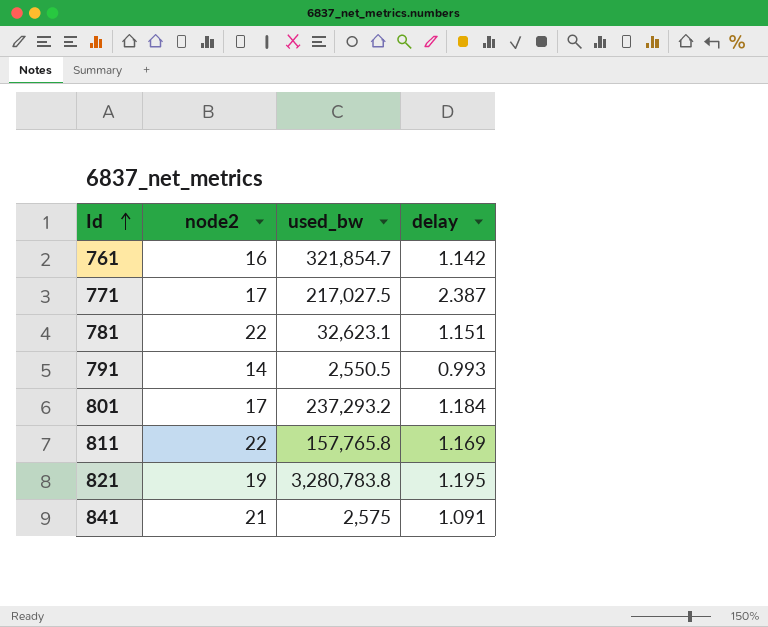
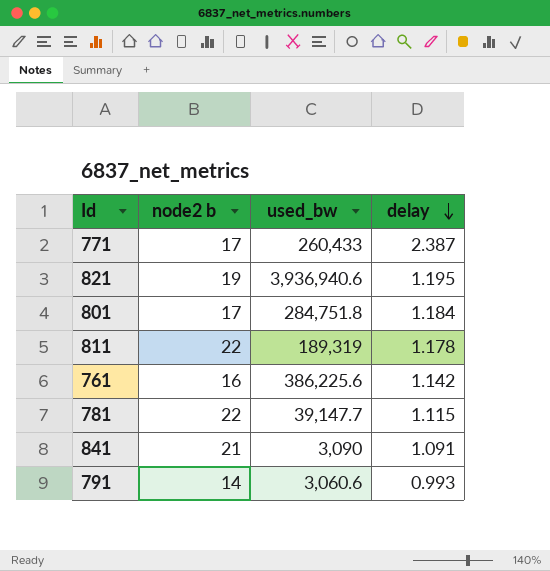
row order: Id ascending -> delay descending
column name: node2 -> node2 b
771 | used_bw: 217,027.5 -> 260,433
821 | used_bw: 3,280,783.8 -> 3,936,940.6
801 | used_bw: 237,293.2 -> 284,751.8
811 | used_bw: 157,765.8 -> 189,319
811 | delay: 1.169 -> 1.178
761 | used_bw: 321,854.7 -> 386,225.6
781 | used_bw: 32,623.1 -> 39,147.7
781 | delay: 1.151 -> 1.115
841 | used_bw: 2,575 -> 3,090
791 | used_bw: 2,550.5 -> 3,060.6

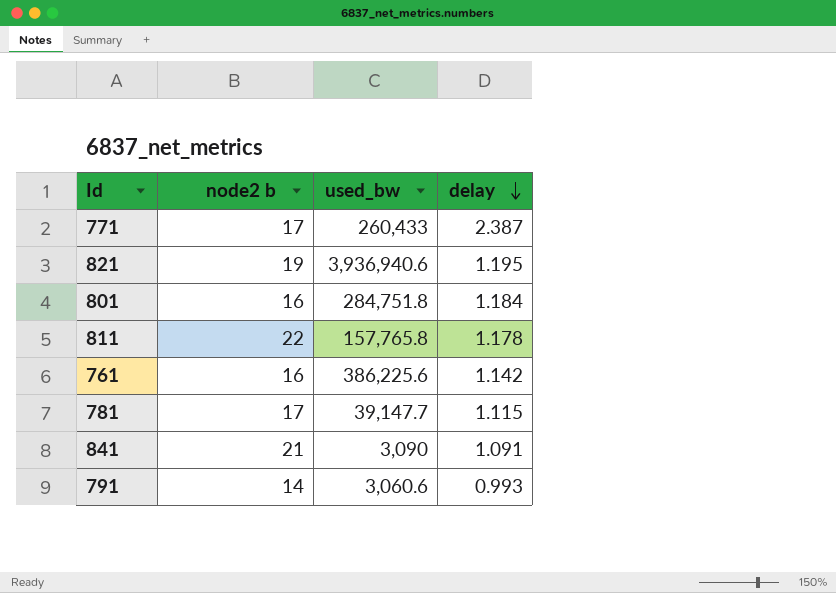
801 | node2 b: 17 -> 16
811 | used_bw: 189,319 -> 157,765.8
781 | node2 b: 22 -> 17

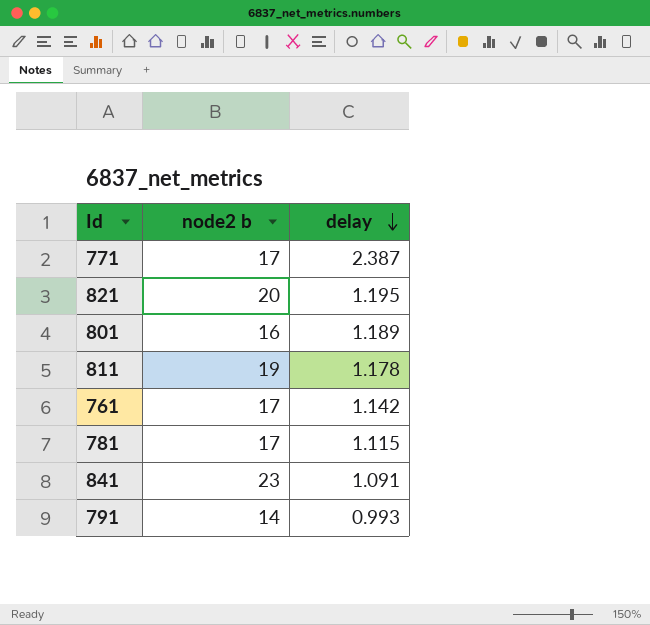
column used_bw | position: 3 -> none
821 | node2 b: 19 -> 20
801 | delay: 1.184 -> 1.189
811 | node2 b: 22 -> 19
761 | node2 b: 16 -> 17
841 | node2 b: 21 -> 23

